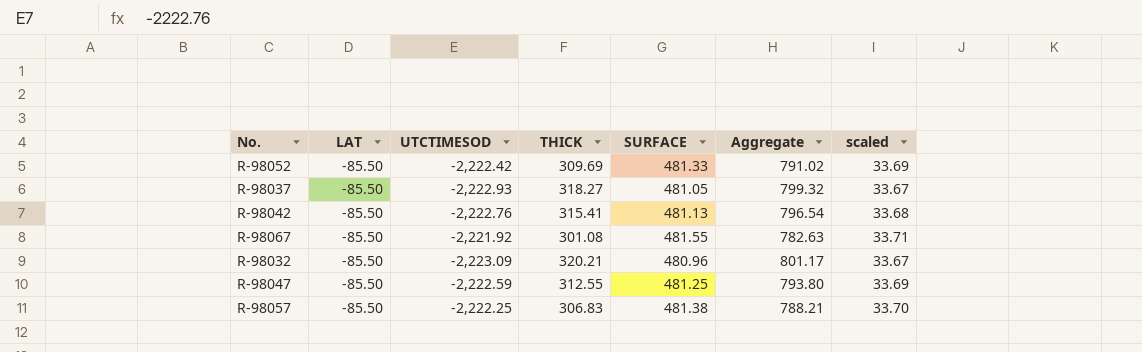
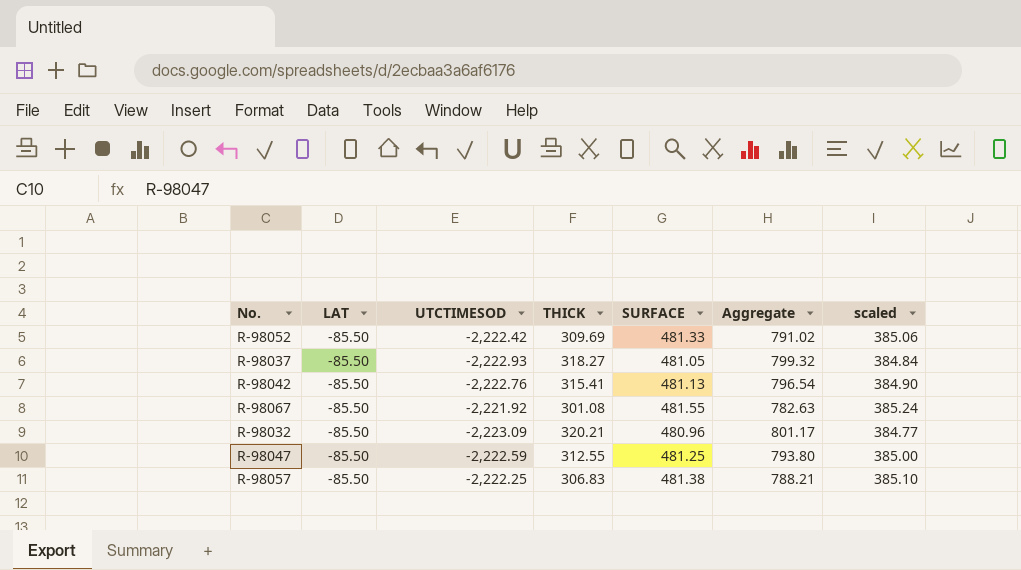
column scaled | formula: [SURFACE] * 0.07 -> [SURFACE] * 0.8

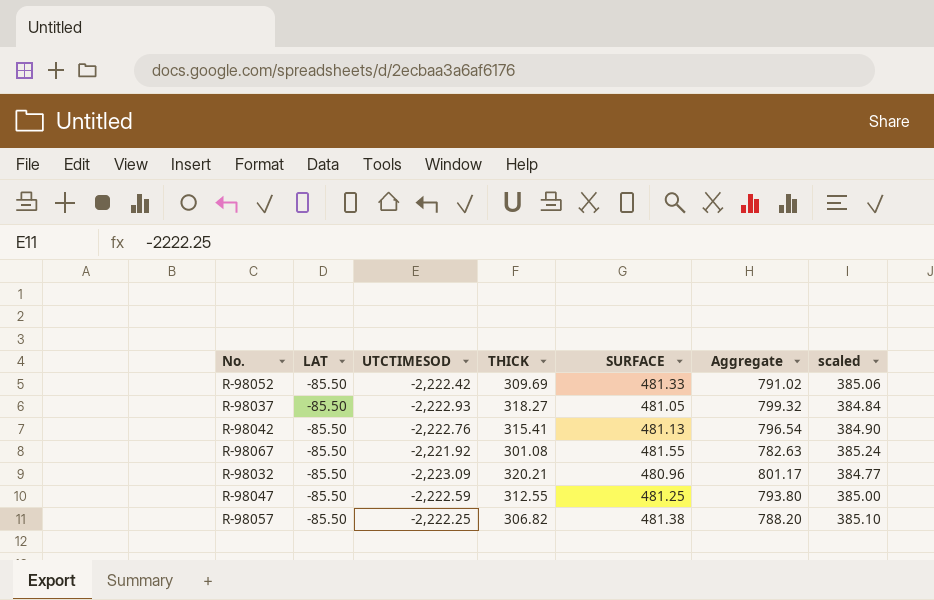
R-98057 | THICK: 306.83 -> 306.82
R-98057 | Aggregate: 788.21 -> 788.20

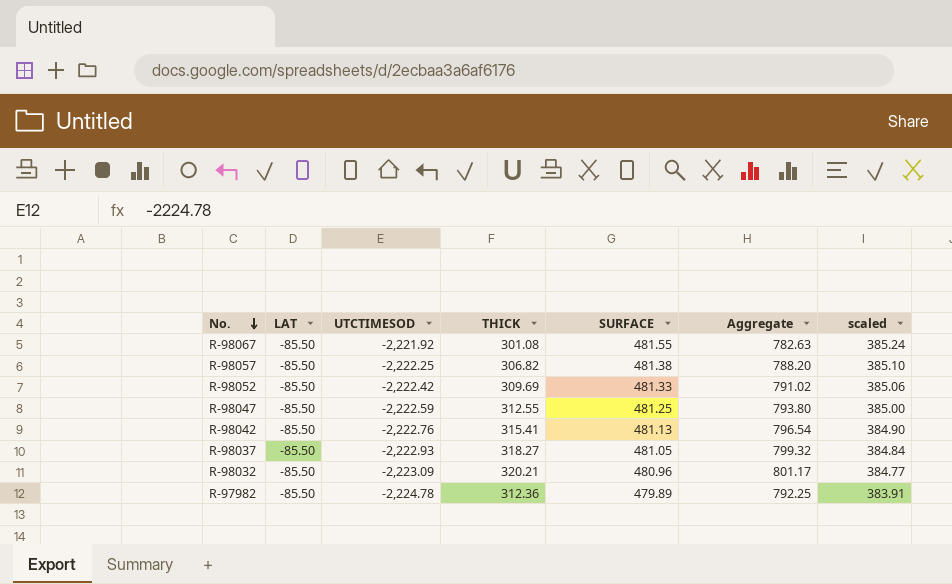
row order: none -> No. descending
row R-97982: none -> -85.50 | -2,224.78 | 312.36 | 479.89 | 792.25 | 383.91

